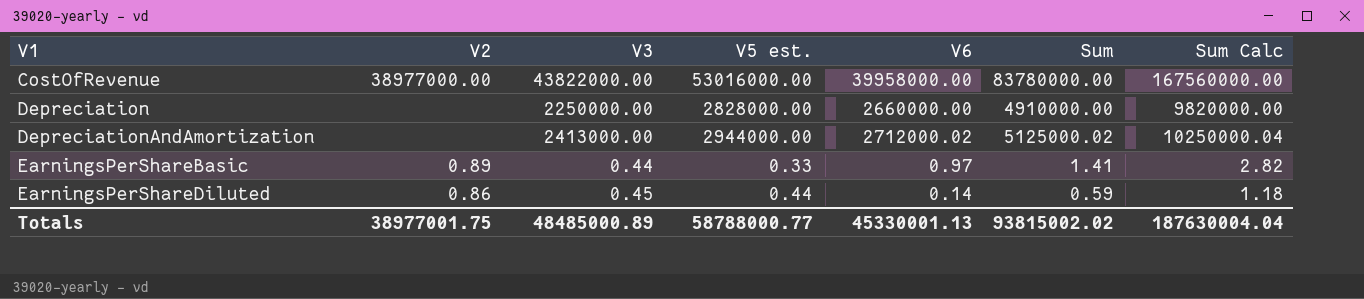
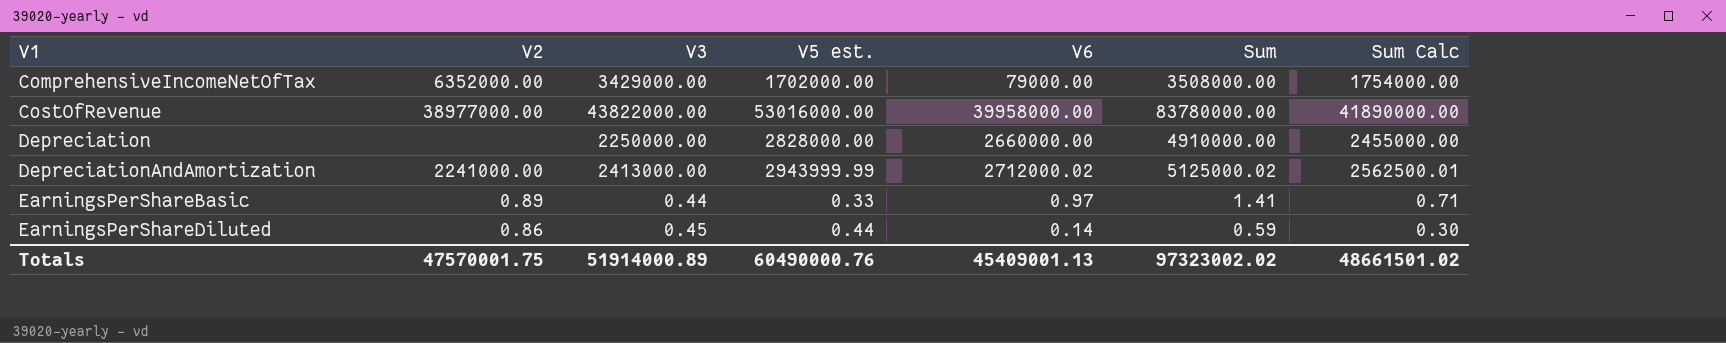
column Sum Calc | formula: [Sum] * 2 -> [Sum] * 0.5
row ComprehensiveIncomeNetOfTax: none -> 6352000.00 | 3429000.00 | 1702000.00 | 79000.00 | 3508000.00 | 1754000.00
DepreciationAndAmortization | V2: none -> 2241000.00
DepreciationAndAmortization | V5 est.: 2944000.00 -> 2943999.99
Totals | V2: 38977001.75 -> 47570001.75
Totals | V3: 48485000.89 -> 51914000.89
Totals | V5 est.: 58788000.77 -> 60490000.76
Totals | V6: 45330001.13 -> 45409001.13
Totals | Sum: 93815002.02 -> 97323002.02
Totals | Sum Calc: 187630004.04 -> 48661501.02

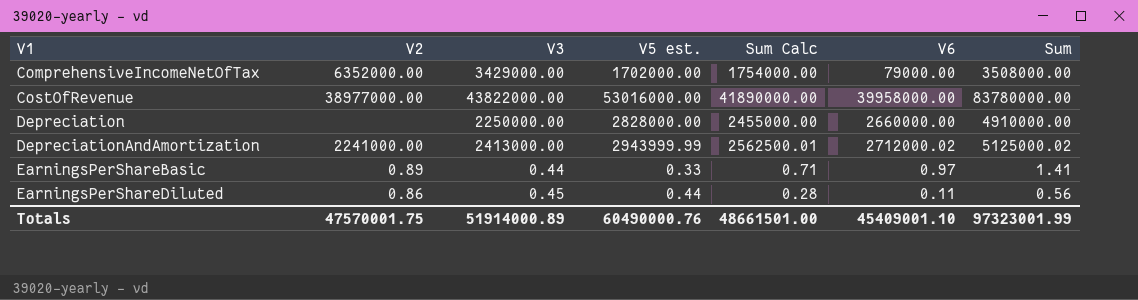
column Sum Calc | position: 7 -> 5
EarningsPerShareDiluted | Sum Calc: 0.30 -> 0.28
EarningsPerShareDiluted | V6: 0.14 -> 0.11
EarningsPerShareDiluted | Sum: 0.59 -> 0.56
Totals | Sum Calc: 48661501.02 -> 48661501.00
Totals | V6: 45409001.13 -> 45409001.10
Totals | Sum: 97323002.02 -> 97323001.99

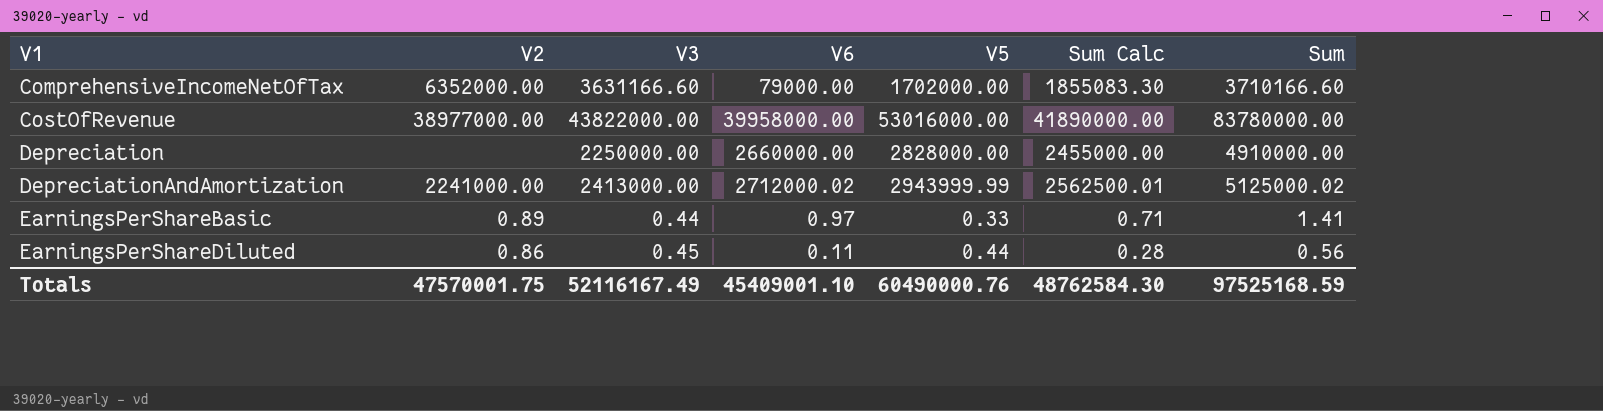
column V6 | position: 6 -> 4
column name: V5 est. -> V5
ComprehensiveIncomeNetOfTax | V3: 3429000.00 -> 3631166.60
ComprehensiveIncomeNetOfTax | Sum Calc: 1754000.00 -> 1855083.30
ComprehensiveIncomeNetOfTax | Sum: 3508000.00 -> 3710166.60
Totals | V3: 51914000.89 -> 52116167.49
Totals | Sum Calc: 48661501.00 -> 48762584.30
Totals | Sum: 97323001.99 -> 97525168.59

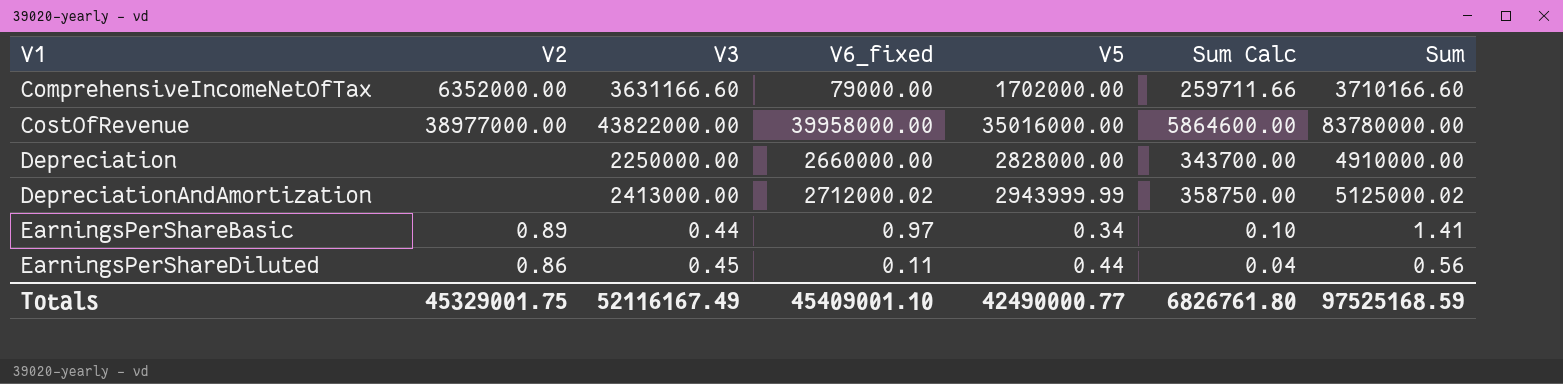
column name: V6 -> V6_fixed
column Sum Calc | formula: [Sum] * 0.5 -> [Sum] * 0.07
CostOfRevenue | V5: 53016000.00 -> 35016000.00
DepreciationAndAmortization | V2: 2241000.00 -> none
EarningsPerShareBasic | V5: 0.33 -> 0.34
Totals | V2: 47570001.75 -> 45329001.75
Totals | V5: 60490000.76 -> 42490000.77
Totals | Sum Calc: 48762584.30 -> 6826761.80

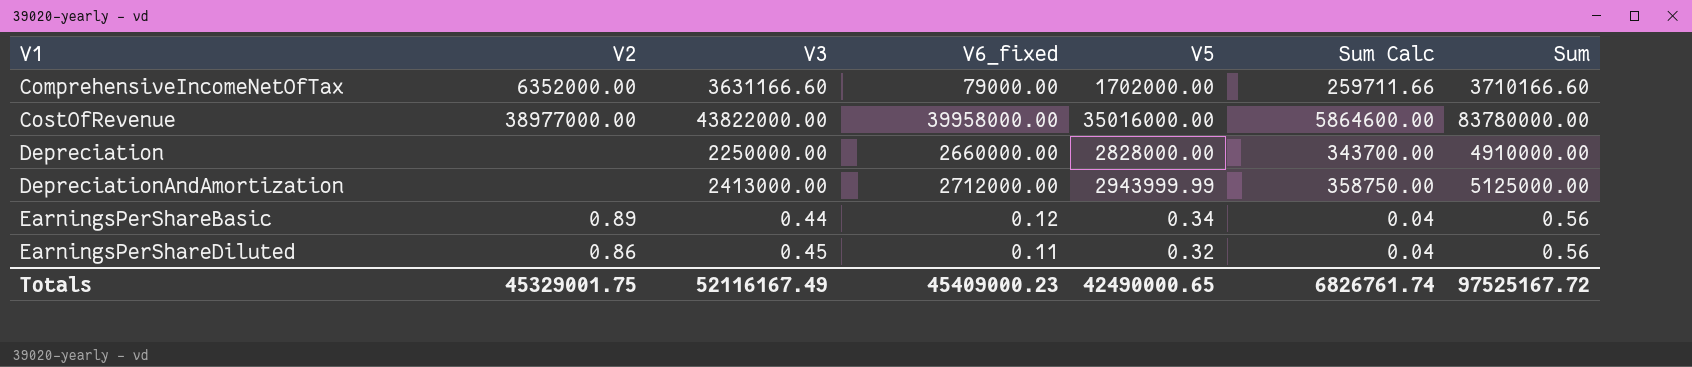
DepreciationAndAmortization | V6_fixed: 2712000.02 -> 2712000.00
DepreciationAndAmortization | Sum: 5125000.02 -> 5125000.00
EarningsPerShareBasic | V6_fixed: 0.97 -> 0.12
EarningsPerShareBasic | Sum Calc: 0.10 -> 0.04
EarningsPerShareBasic | Sum: 1.41 -> 0.56
EarningsPerShareDiluted | V5: 0.44 -> 0.32
Totals | V6_fixed: 45409001.10 -> 45409000.23
Totals | V5: 42490000.77 -> 42490000.65
Totals | Sum Calc: 6826761.80 -> 6826761.74
Totals | Sum: 97525168.59 -> 97525167.72

